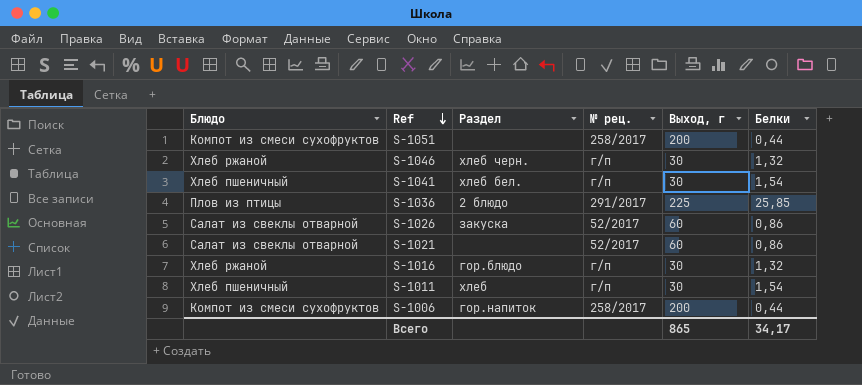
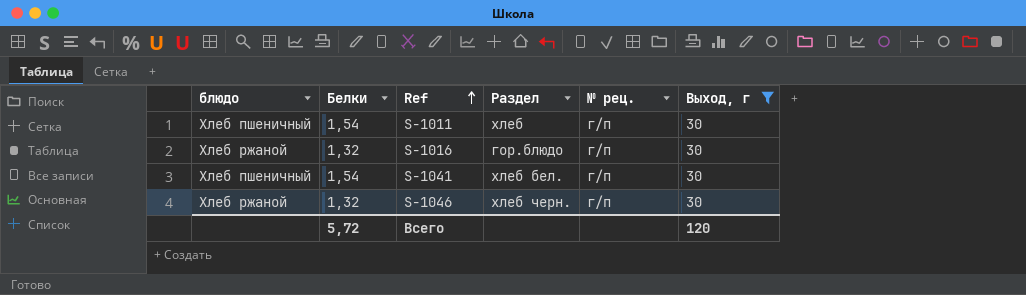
filter: none -> Выход, г = 30
row order: Ref descending -> Ref ascending
column name: Блюдо -> блюдо
column Белки | position: 6 -> 2
Всего | Белки: 34,17 -> 5,72
Всего | Выход, г: 865 -> 120

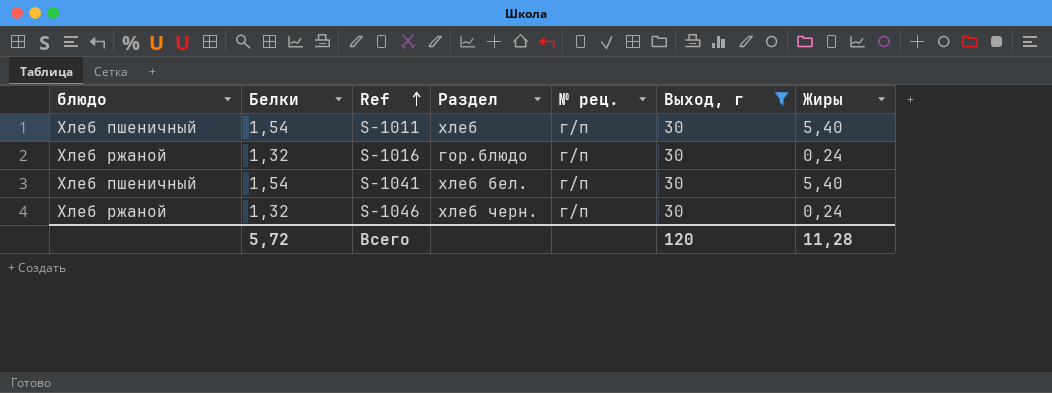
column Жиры | position: none -> 7

